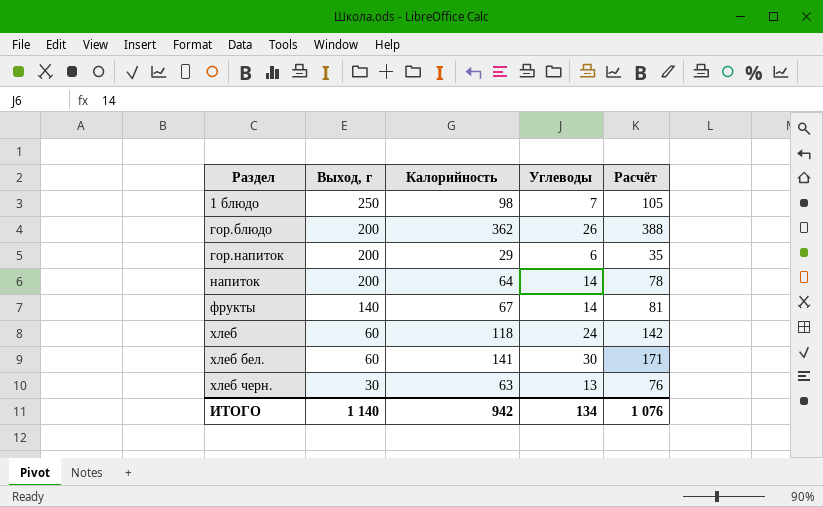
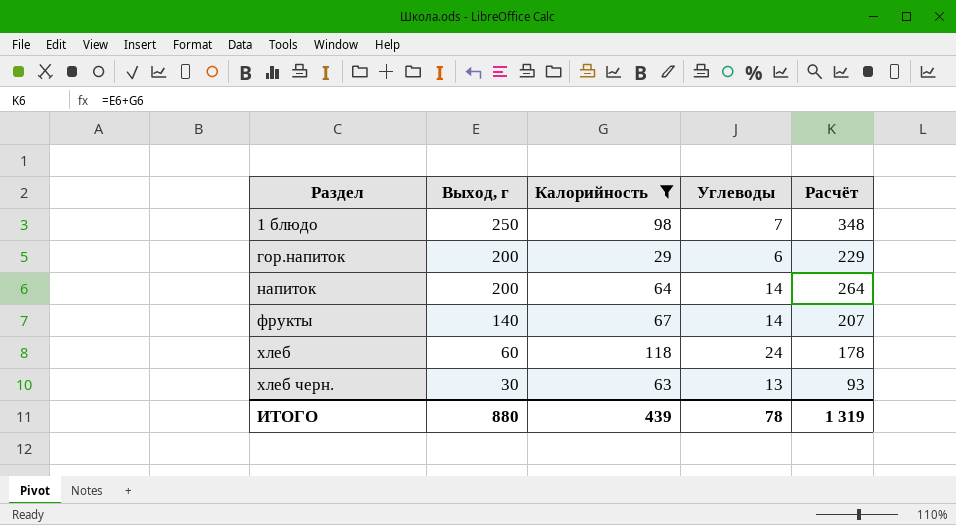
filter: none -> Калорийность <= 118
column Расчёт | formula: [Калорийность] + [Углеводы] -> [Выход, г] + [Калорийность]
ИТОГО | Выход, г: 1 140 -> 880
ИТОГО | Калорийность: 942 -> 439
ИТОГО | Углеводы: 134 -> 78
ИТОГО | Расчёт: 1 076 -> 1 319

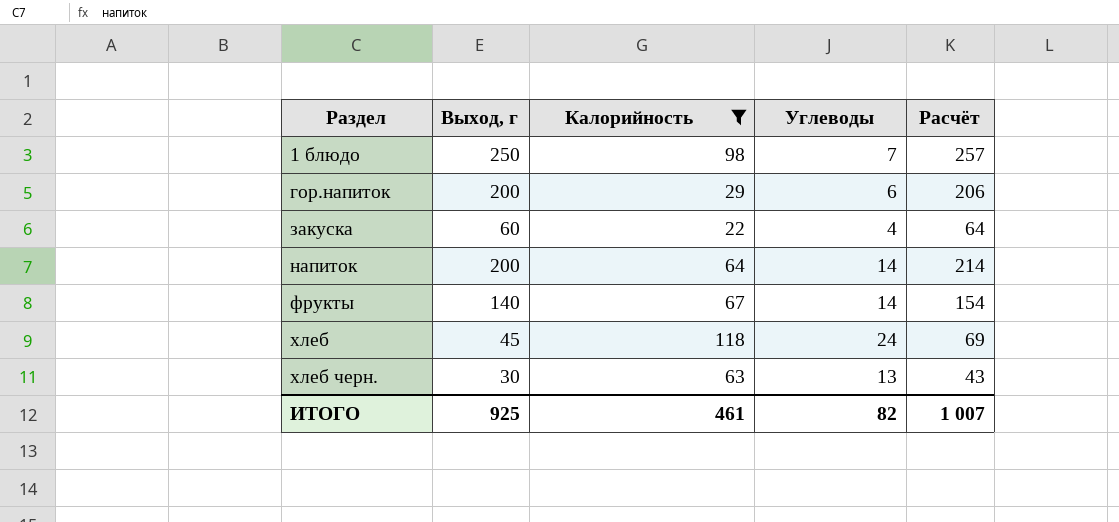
column Расчёт | formula: [Выход, г] + [Калорийность] -> [Выход, г] + [Углеводы]
row закуска: none -> 60 | 22 | 4 | 64
хлеб | Выход, г: 60 -> 45
ИТОГО | Выход, г: 880 -> 925
ИТОГО | Калорийность: 439 -> 461
ИТОГО | Углеводы: 78 -> 82
ИТОГО | Расчёт: 1 319 -> 1 007

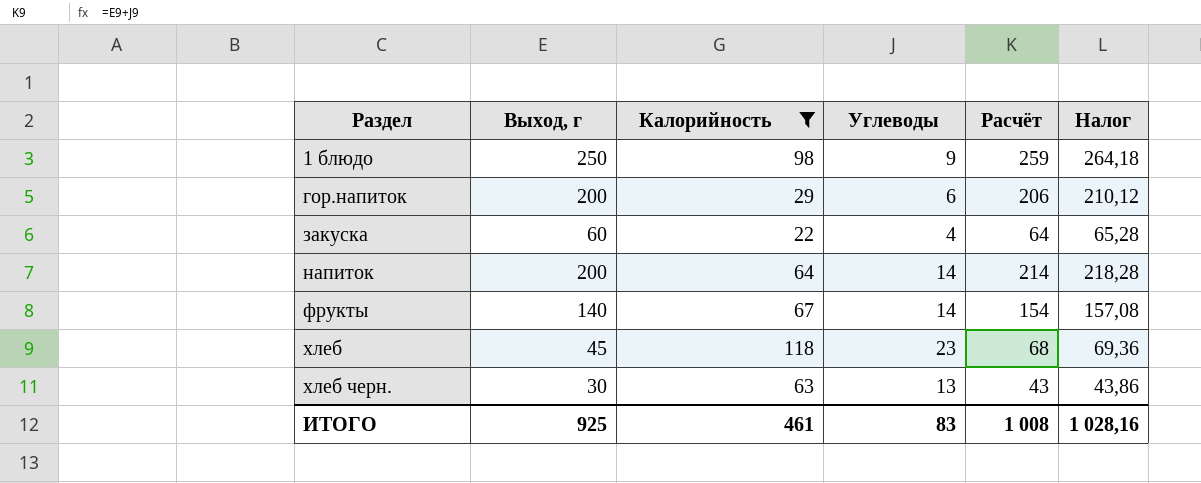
column Налог | formula: none -> [Расчёт] * 1,02
1 блюдо | Углеводы: 7 -> 9
1 блюдо | Расчёт: 257 -> 259
хлеб | Углеводы: 24 -> 23
хлеб | Расчёт: 69 -> 68
ИТОГО | Углеводы: 82 -> 83
ИТОГО | Расчёт: 1 007 -> 1 008

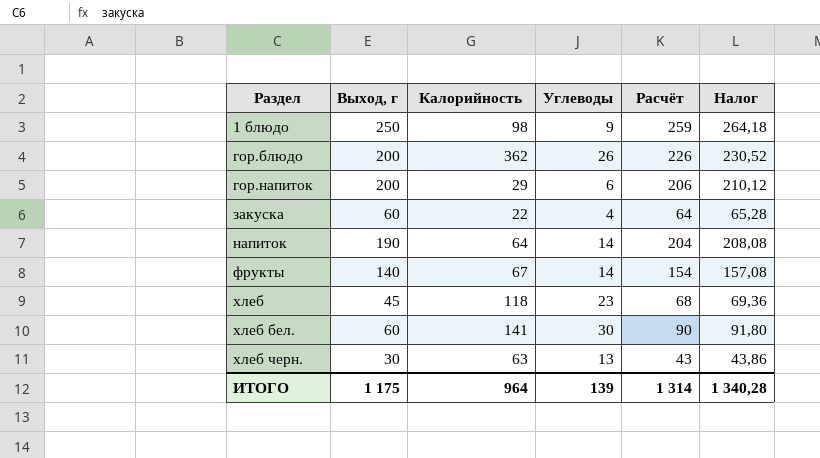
filter: Калорийность <= 118 -> none
напиток | Выход, г: 200 -> 190
напиток | Расчёт: 214 -> 204
напиток | Налог: 218,28 -> 208,08
ИТОГО | Выход, г: 925 -> 1 175
ИТОГО | Калорийность: 461 -> 964
ИТОГО | Углеводы: 83 -> 139
ИТОГО | Расчёт: 1 008 -> 1 314
ИТОГО | Налог: 1 028,16 -> 1 340,28

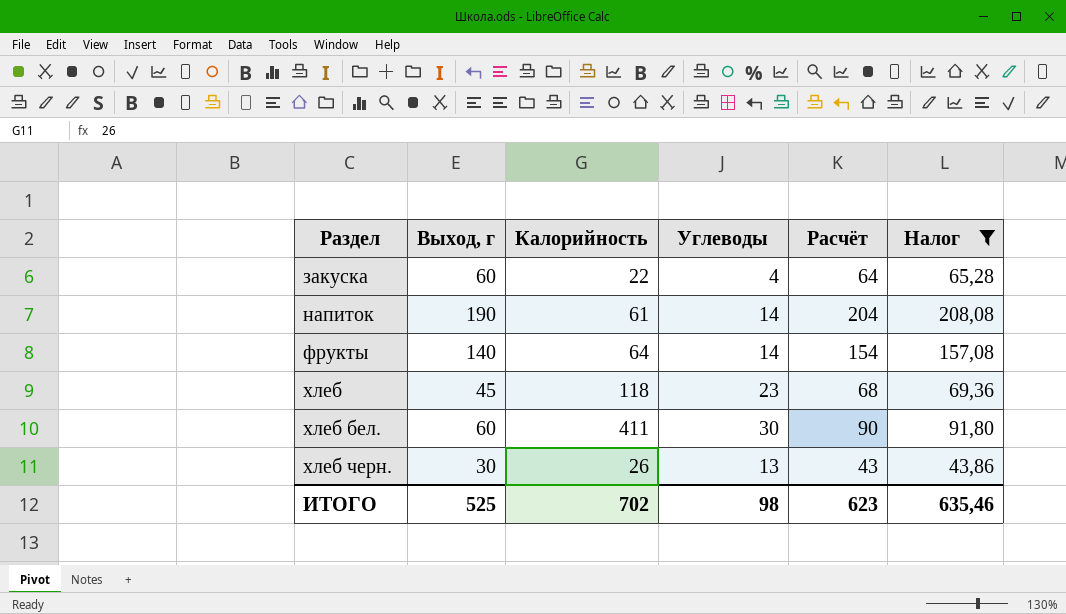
filter: none -> Налог <= 208,08
напиток | Калорийность: 64 -> 61
фрукты | Калорийность: 67 -> 64
хлеб бел. | Калорийность: 141 -> 411
хлеб черн. | Калорийность: 63 -> 26
ИТОГО | Выход, г: 1 175 -> 525
ИТОГО | Калорийность: 964 -> 702
ИТОГО | Углеводы: 139 -> 98
ИТОГО | Расчёт: 1 314 -> 623
ИТОГО | Налог: 1 340,28 -> 635,46

